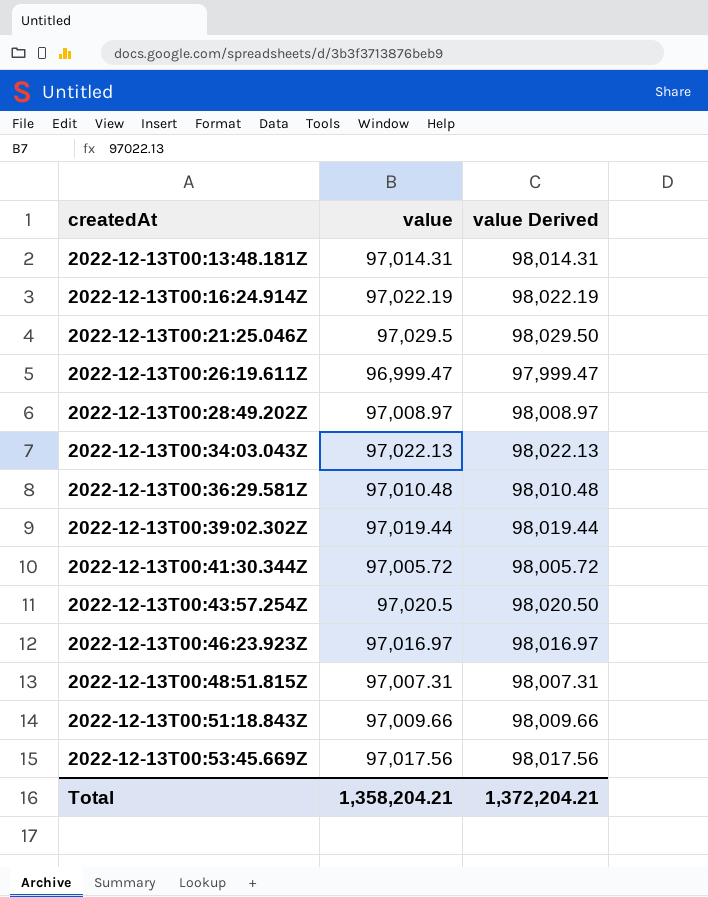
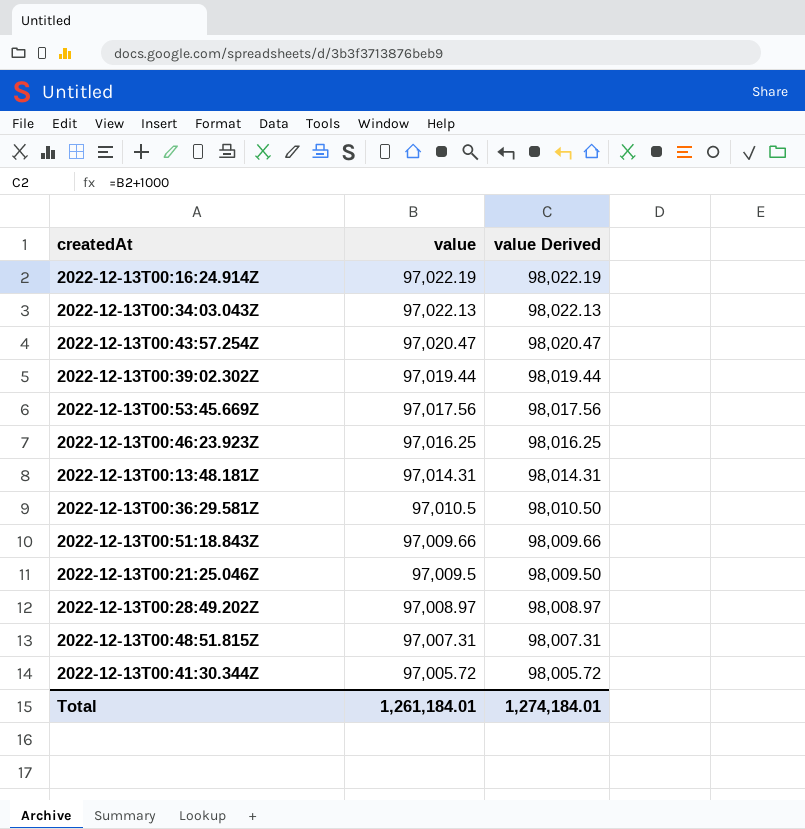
row order: createdAt ascending -> value descending
row 2022-12-13T00:26:19.611Z: 96,999.47 | 97,999.47 -> none
2022-12-13T00:43:57.254Z | value: 97,020.5 -> 97,020.47
2022-12-13T00:43:57.254Z | value Derived: 98,020.50 -> 98,020.47
2022-12-13T00:46:23.923Z | value: 97,016.97 -> 97,016.25
2022-12-13T00:46:23.923Z | value Derived: 98,016.97 -> 98,016.25
2022-12-13T00:36:29.581Z | value: 97,010.48 -> 97,010.5
2022-12-13T00:36:29.581Z | value Derived: 98,010.48 -> 98,010.50
2022-12-13T00:21:25.046Z | value: 97,029.5 -> 97,009.5
2022-12-13T00:21:25.046Z | value Derived: 98,029.50 -> 98,009.50
Total | value: 1,358,204.21 -> 1,261,184.01
Total | value Derived: 1,372,204.21 -> 1,274,184.01

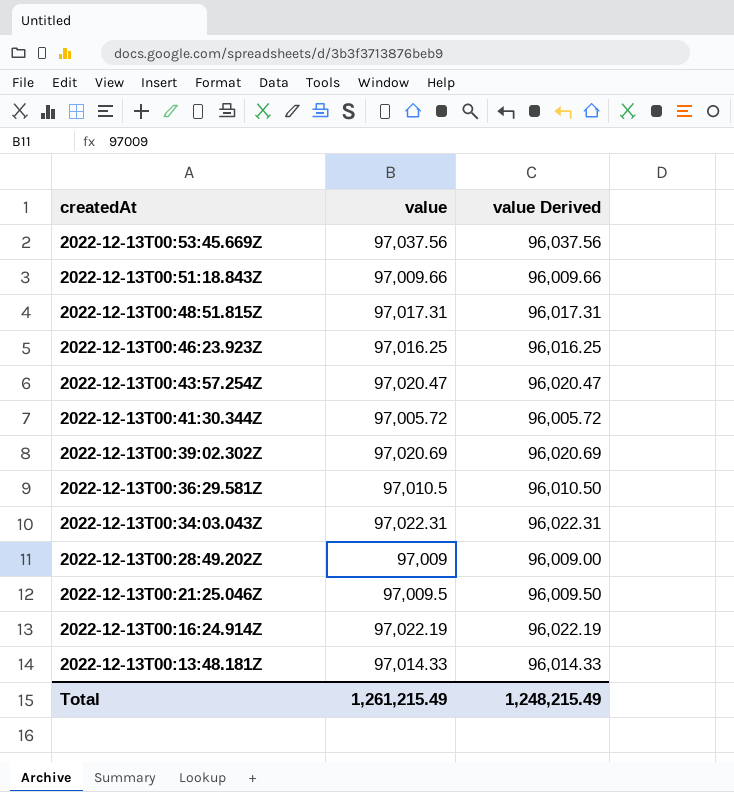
row order: value descending -> createdAt descending
column value Derived | formula: [value] + 1000 -> [value] - 1000
2022-12-13T00:53:45.669Z | value: 97,017.56 -> 97,037.56
2022-12-13T00:48:51.815Z | value: 97,007.31 -> 97,017.31
2022-12-13T00:39:02.302Z | value: 97,019.44 -> 97,020.69
2022-12-13T00:34:03.043Z | value: 97,022.13 -> 97,022.31
2022-12-13T00:28:49.202Z | value: 97,008.97 -> 97,009
2022-12-13T00:13:48.181Z | value: 97,014.31 -> 97,014.33
Total | value: 1,261,184.01 -> 1,261,215.49
Total | value Derived: 1,274,184.01 -> 1,248,215.49

